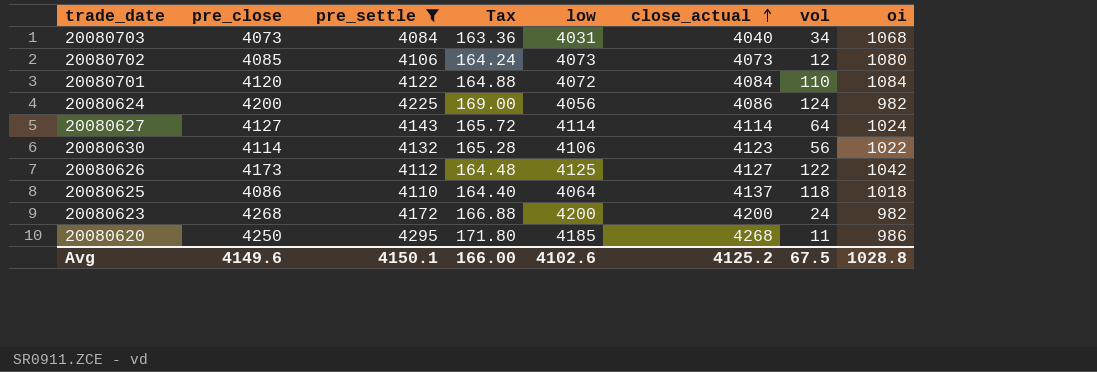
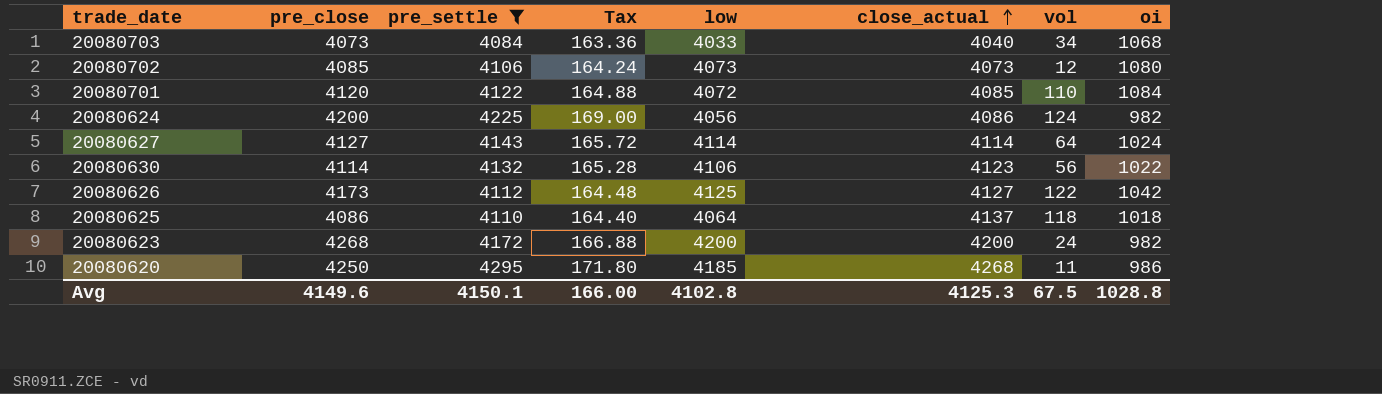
20080703 | low: 4031 -> 4033
20080701 | close_actual: 4084 -> 4085
Avg | low: 4102.6 -> 4102.8
Avg | close_actual: 4125.2 -> 4125.3

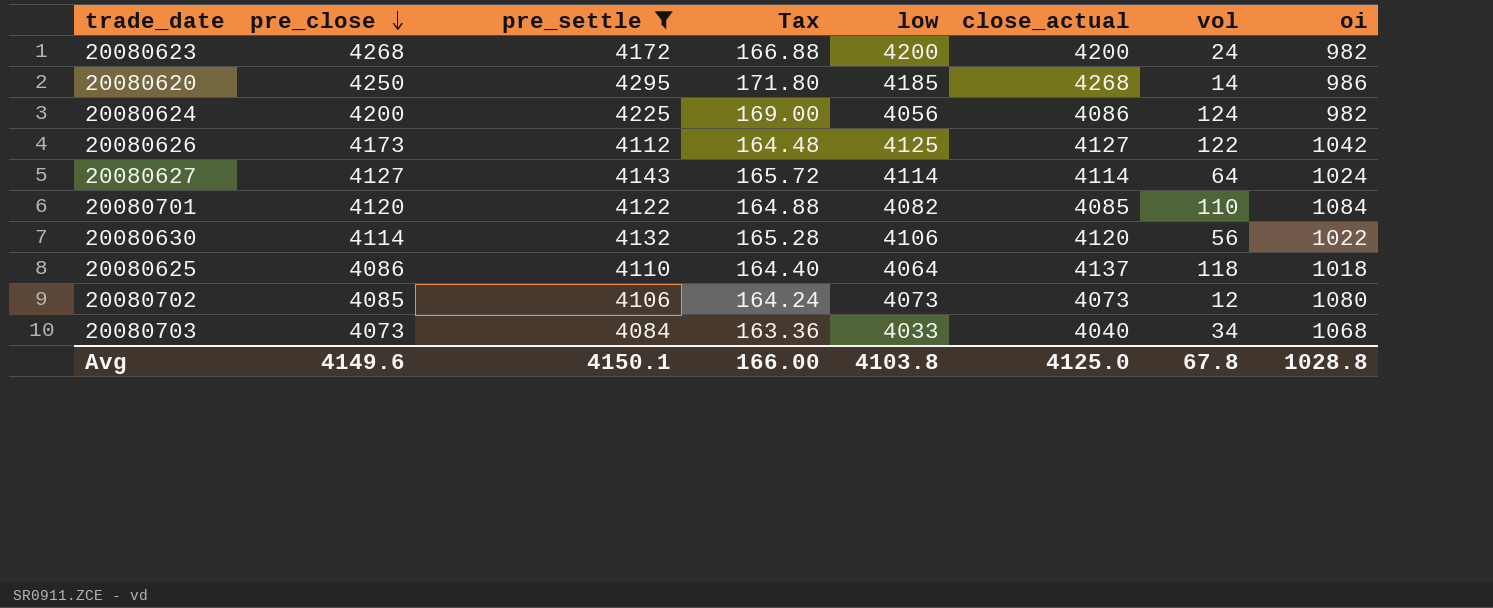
row order: close_actual ascending -> pre_close descending
20080620 | vol: 11 -> 14
20080701 | low: 4072 -> 4082
20080630 | close_actual: 4123 -> 4120
Avg | low: 4102.8 -> 4103.8
Avg | close_actual: 4125.3 -> 4125.0
Avg | vol: 67.5 -> 67.8

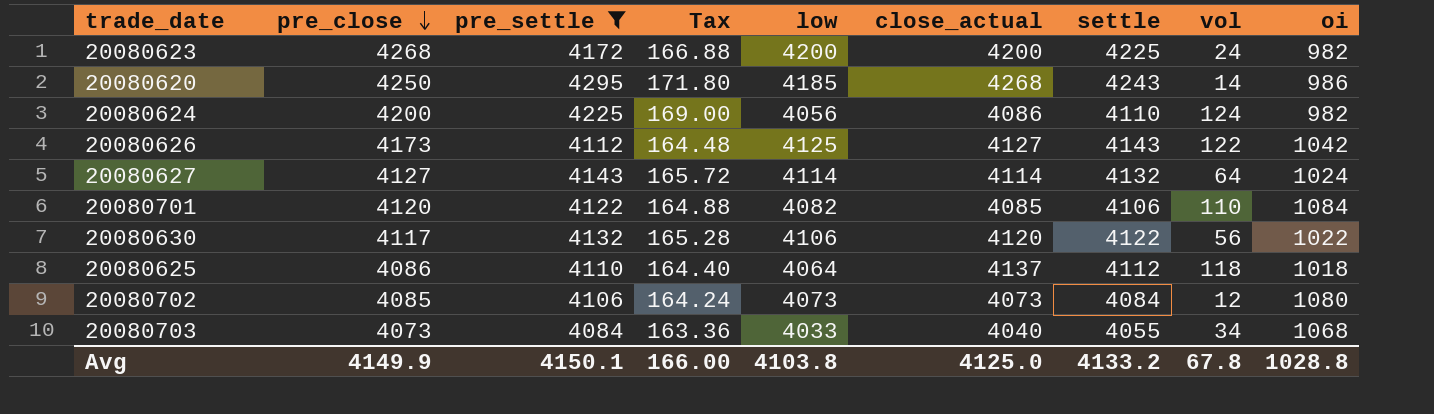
column settle | position: none -> 7
20080630 | pre_close: 4114 -> 4117
Avg | pre_close: 4149.6 -> 4149.9

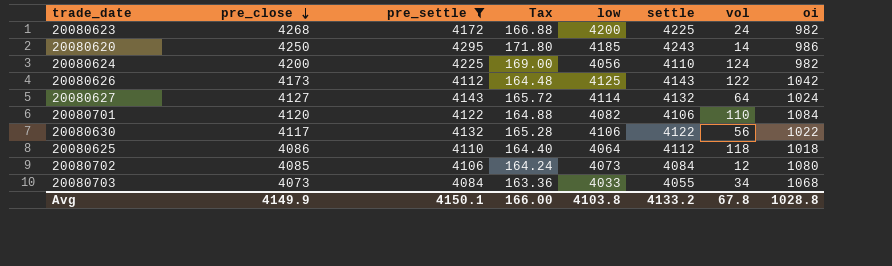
column close_actual | position: 6 -> none

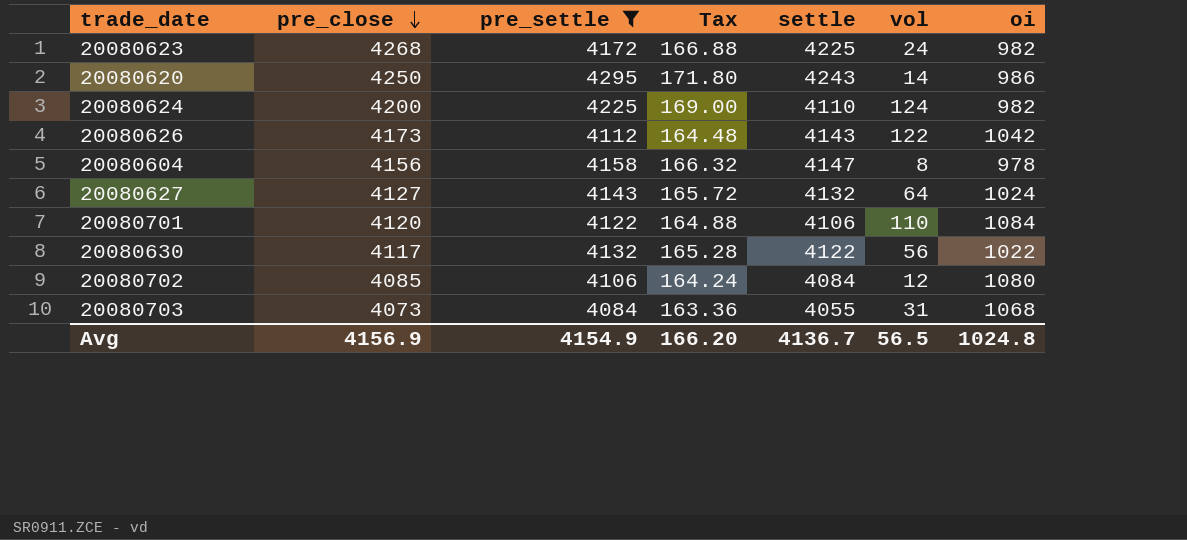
column low | position: 5 -> none
row 20080625: 4086 | 4110 | 164.40 | 4064 | 4112 | 118 | 1018 -> none
row 20080604: none -> 4156 | 4158 | 166.32 | 4147 | 8 | 978
20080703 | vol: 34 -> 31
Avg | pre_close: 4149.9 -> 4156.9
Avg | pre_settle: 4150.1 -> 4154.9
Avg | Tax: 166.00 -> 166.20
Avg | settle: 4133.2 -> 4136.7
Avg | vol: 67.8 -> 56.5
Avg | oi: 1028.8 -> 1024.8

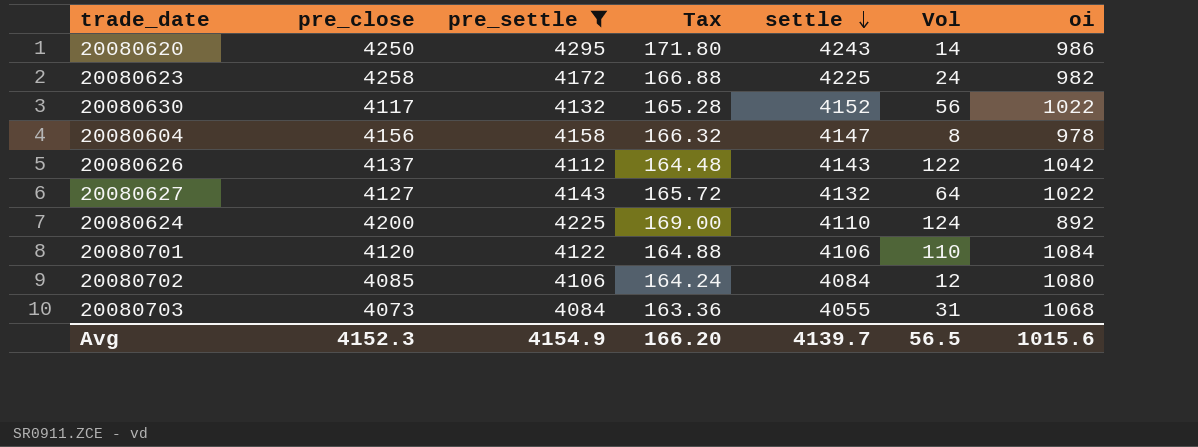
row order: pre_close descending -> settle descending
column name: vol -> Vol
20080623 | pre_close: 4268 -> 4258
20080630 | settle: 4122 -> 4152
20080626 | pre_close: 4173 -> 4137
20080627 | oi: 1024 -> 1022
20080624 | oi: 982 -> 892
Avg | pre_close: 4156.9 -> 4152.3
Avg | settle: 4136.7 -> 4139.7
Avg | oi: 1024.8 -> 1015.6

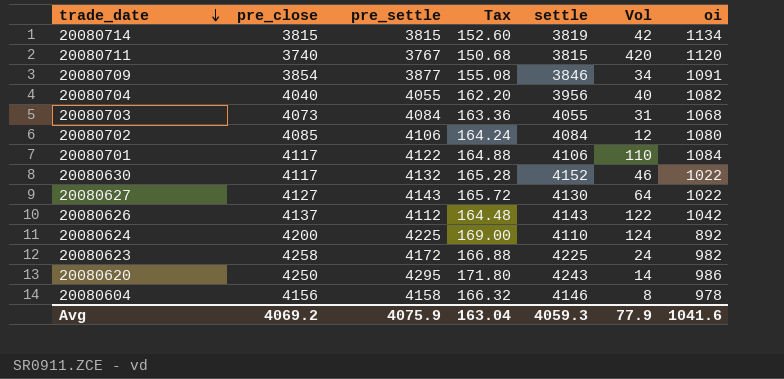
filter: pre_settle >= 4084 -> none
row order: settle descending -> trade_date descending
20080701 | pre_close: 4120 -> 4117
20080630 | Vol: 56 -> 46
20080627 | settle: 4132 -> 4130
20080604 | settle: 4147 -> 4146
Avg | pre_close: 4152.3 -> 4069.2
Avg | pre_settle: 4154.9 -> 4075.9
Avg | Tax: 166.20 -> 163.04
Avg | settle: 4139.7 -> 4059.3
Avg | Vol: 56.5 -> 77.9
Avg | oi: 1015.6 -> 1041.6

